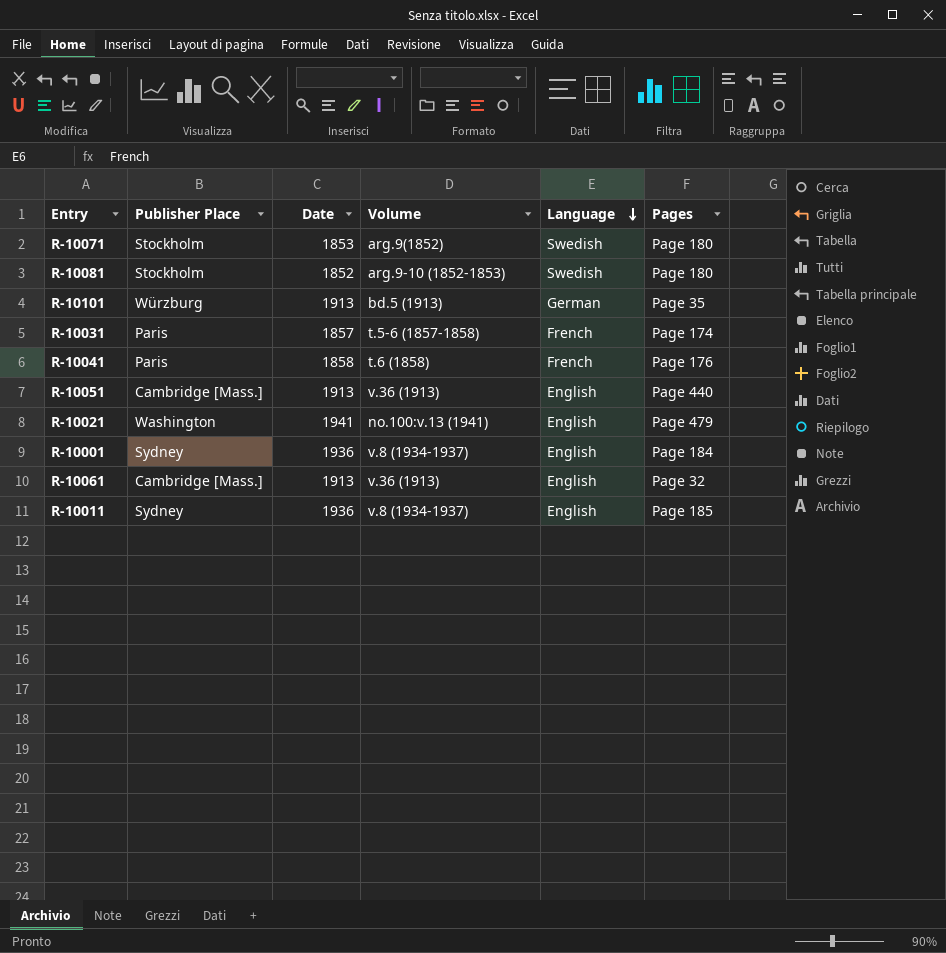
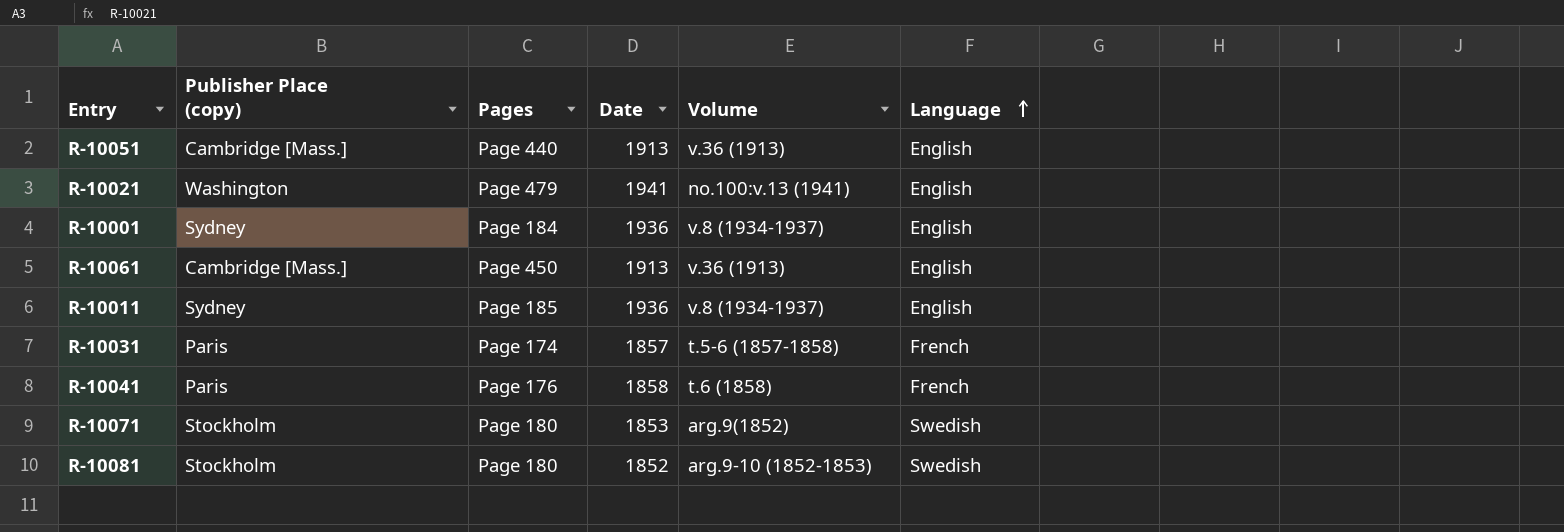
row order: Language descending -> Language ascending
column name: Publisher Place -> Publisher Place (copy)
column Pages | position: 6 -> 3
row R-10101: Würzburg | 1913 | bd.5 (1913) | German | Page 35 -> none
R-10061 | Pages: Page 32 -> Page 450

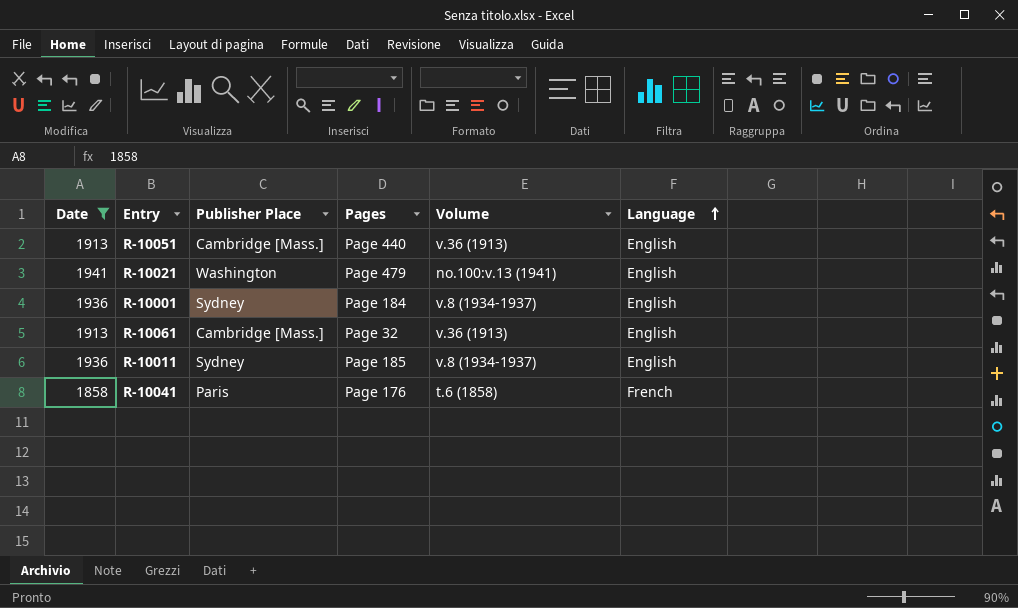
filter: none -> Date >= 1858
column Date | position: 4 -> 1
column name: Publisher Place (copy) -> Publisher Place
R-10061 | Pages: Page 450 -> Page 32

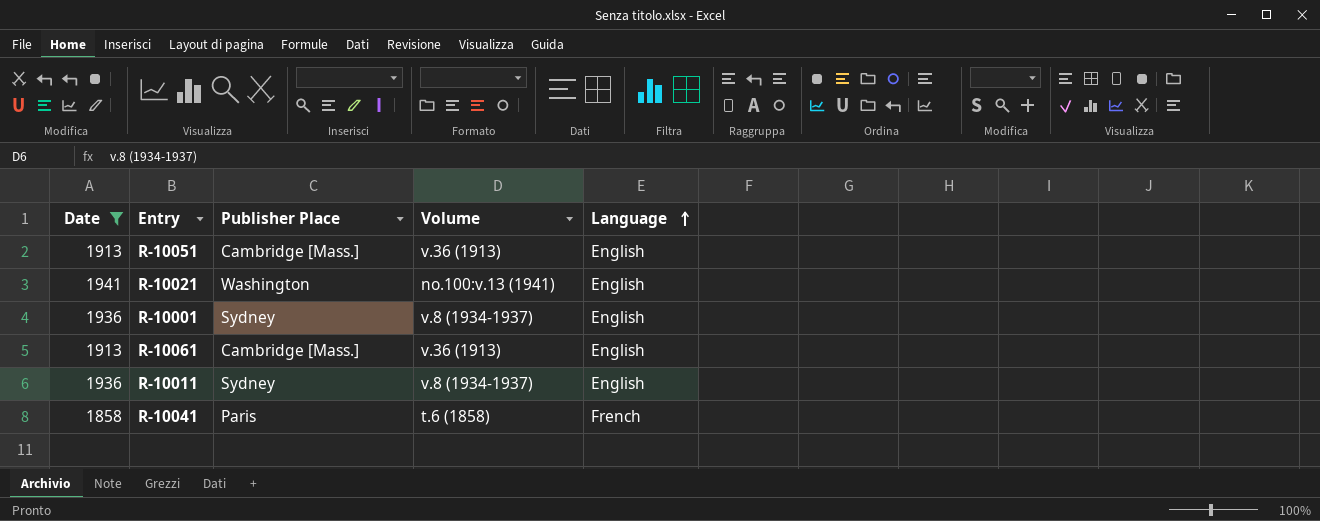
column Pages | position: 4 -> none

